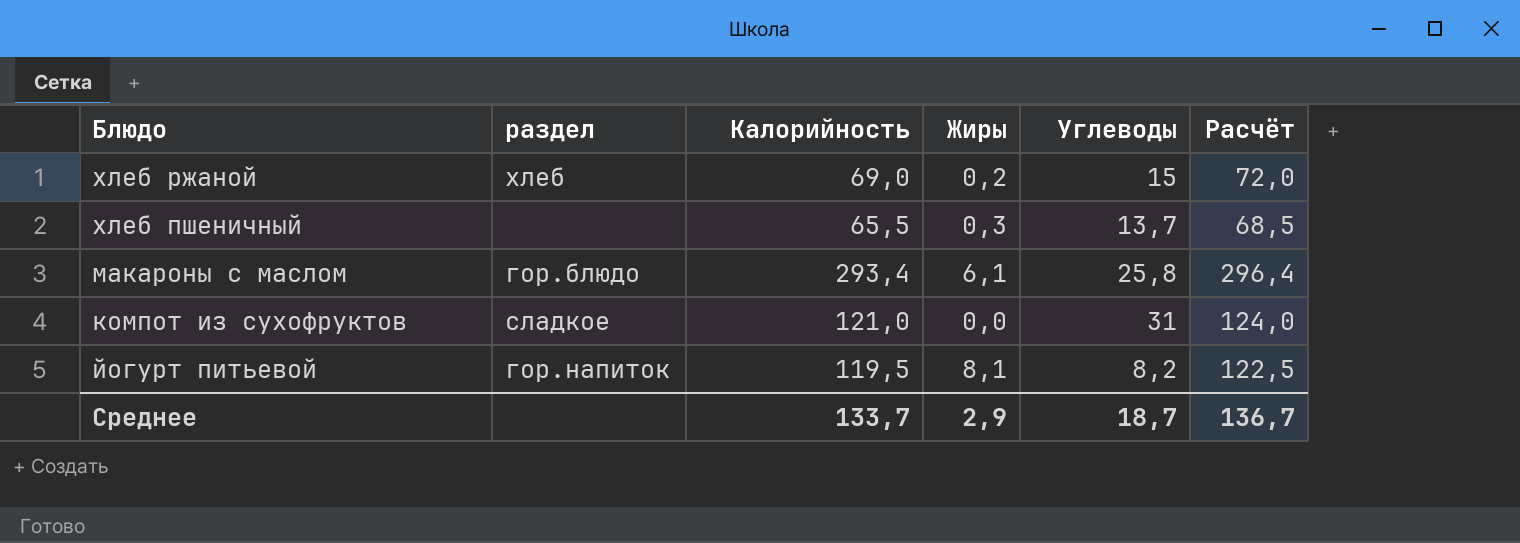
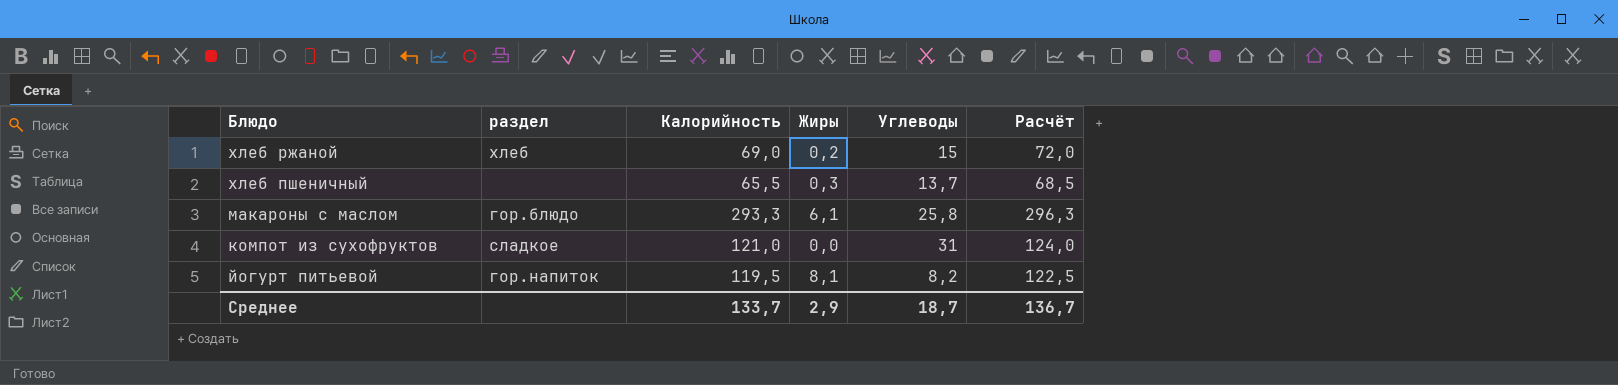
макароны с маслом | Калорийность: 293,4 -> 293,3
макароны с маслом | Расчёт: 296,4 -> 296,3

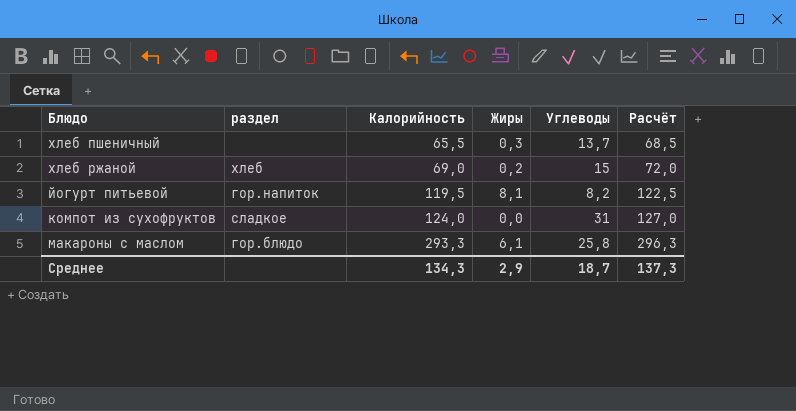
row order: Блюдо descending -> Калорийность ascending
компот из сухофруктов | Калорийность: 121,0 -> 124,0
компот из сухофруктов | Расчёт: 124,0 -> 127,0
Среднее | Калорийность: 133,7 -> 134,3
Среднее | Расчёт: 136,7 -> 137,3

